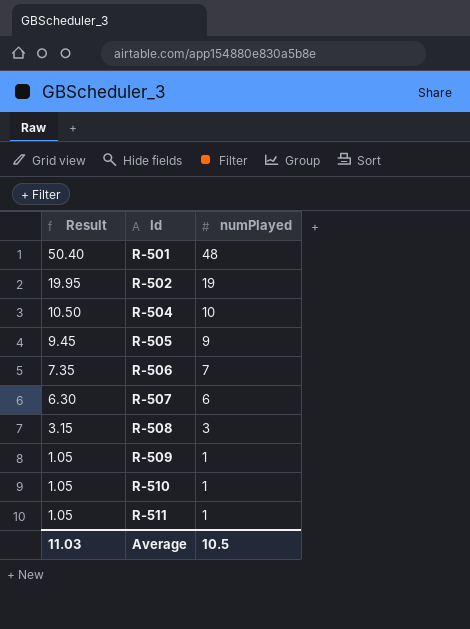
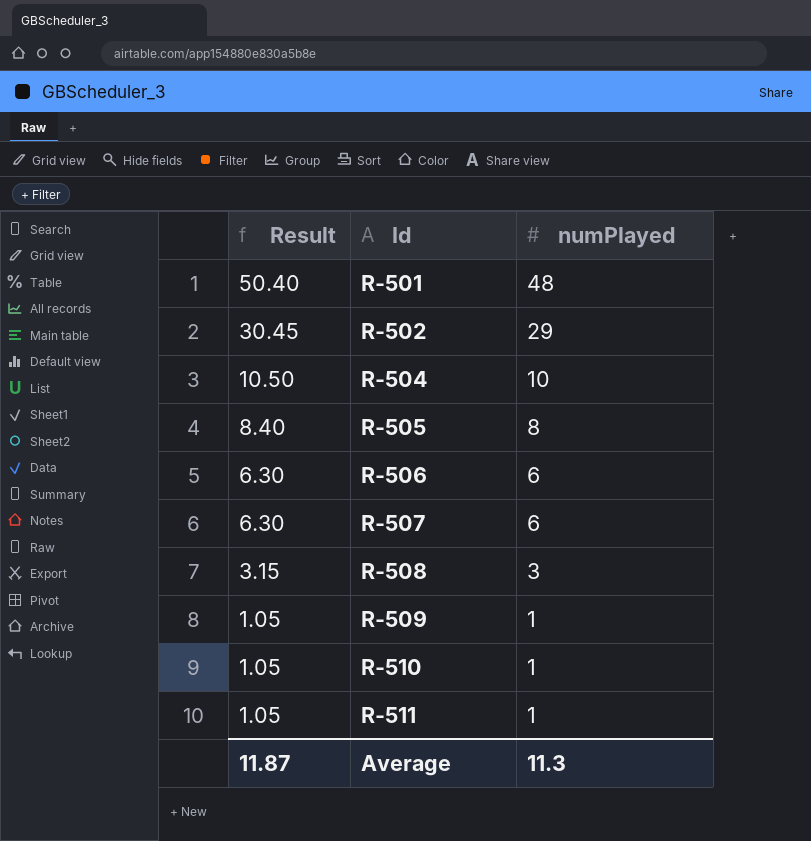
R-502 | Result: 19.95 -> 30.45
R-502 | numPlayed: 19 -> 29
R-505 | Result: 9.45 -> 8.40
R-505 | numPlayed: 9 -> 8
R-506 | Result: 7.35 -> 6.30
R-506 | numPlayed: 7 -> 6
Average | Result: 11.03 -> 11.87
Average | numPlayed: 10.5 -> 11.3

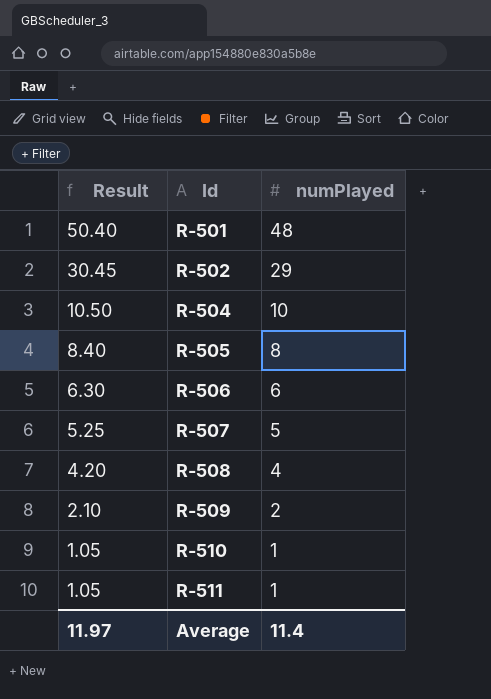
R-507 | Result: 6.30 -> 5.25
R-507 | numPlayed: 6 -> 5
R-508 | Result: 3.15 -> 4.20
R-508 | numPlayed: 3 -> 4
R-509 | Result: 1.05 -> 2.10
R-509 | numPlayed: 1 -> 2
Average | Result: 11.87 -> 11.97
Average | numPlayed: 11.3 -> 11.4

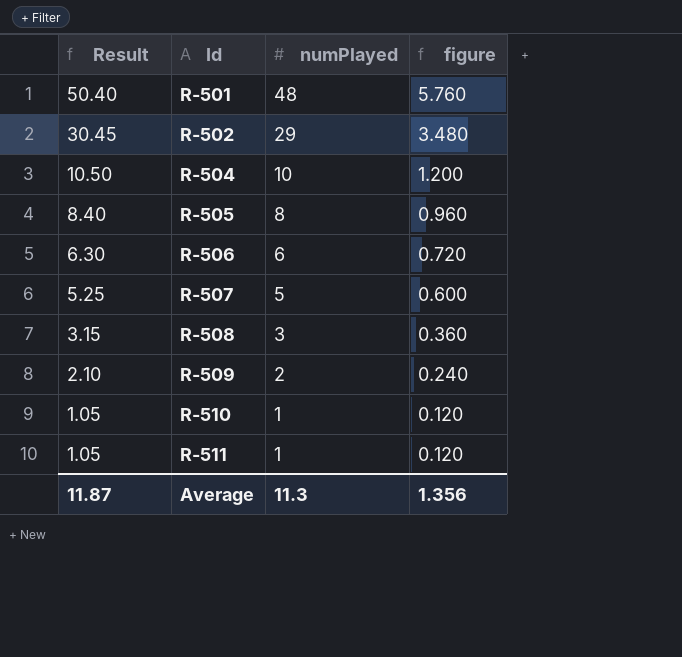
column figure | formula: none -> [numPlayed] * 0.12
R-508 | Result: 4.20 -> 3.15
R-508 | numPlayed: 4 -> 3
Average | Result: 11.97 -> 11.87
Average | numPlayed: 11.4 -> 11.3

